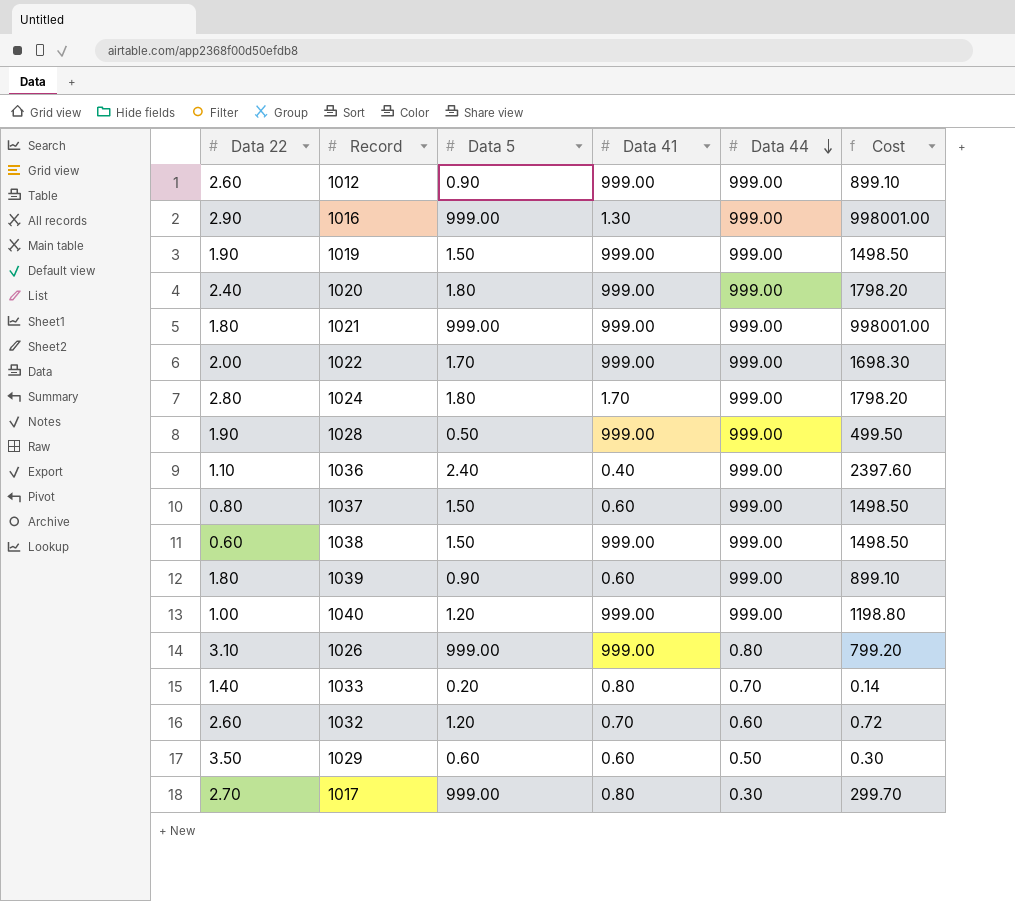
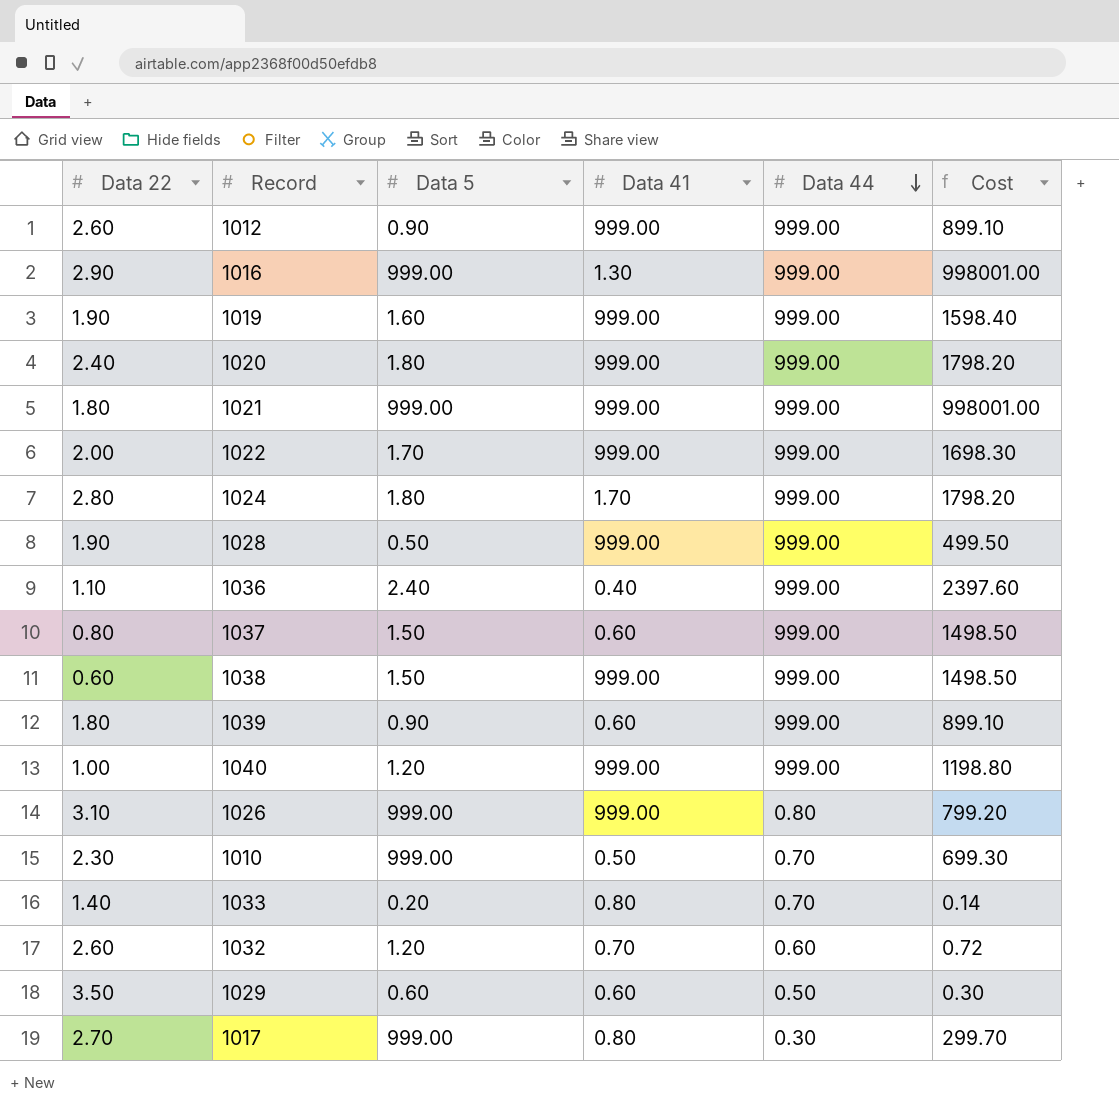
1019 | Data 5: 1.50 -> 1.60
1019 | Cost: 1498.50 -> 1598.40
row 1010: none -> 2.30 | 999.00 | 0.50 | 0.70 | 699.30

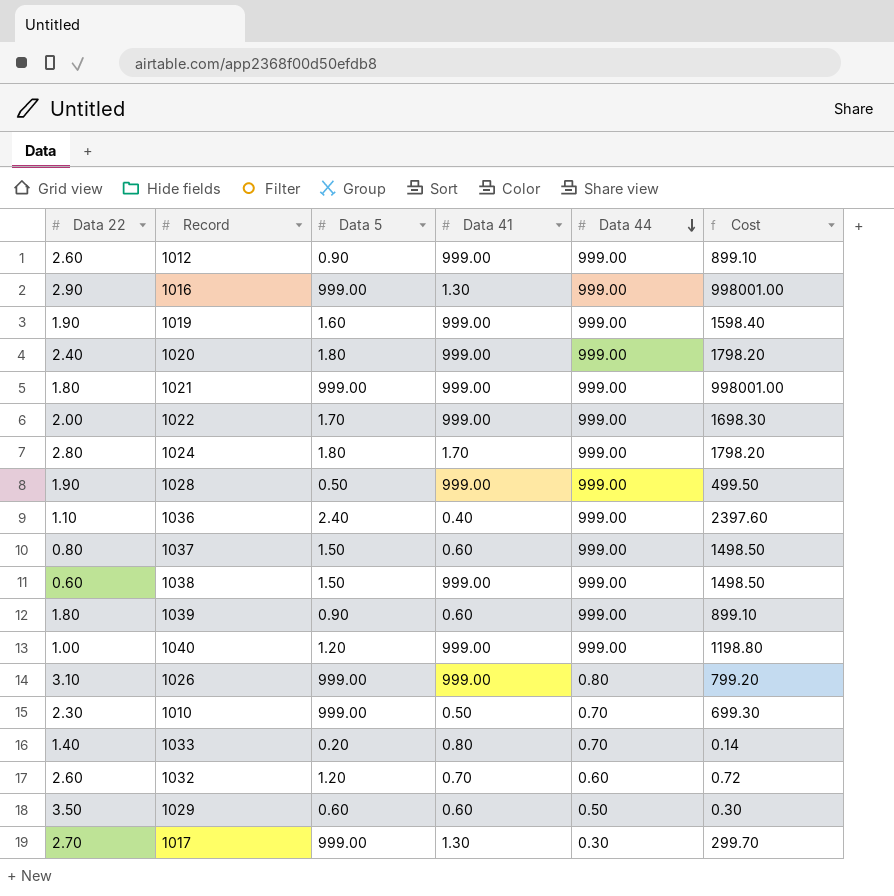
1017 | Data 41: 0.80 -> 1.30

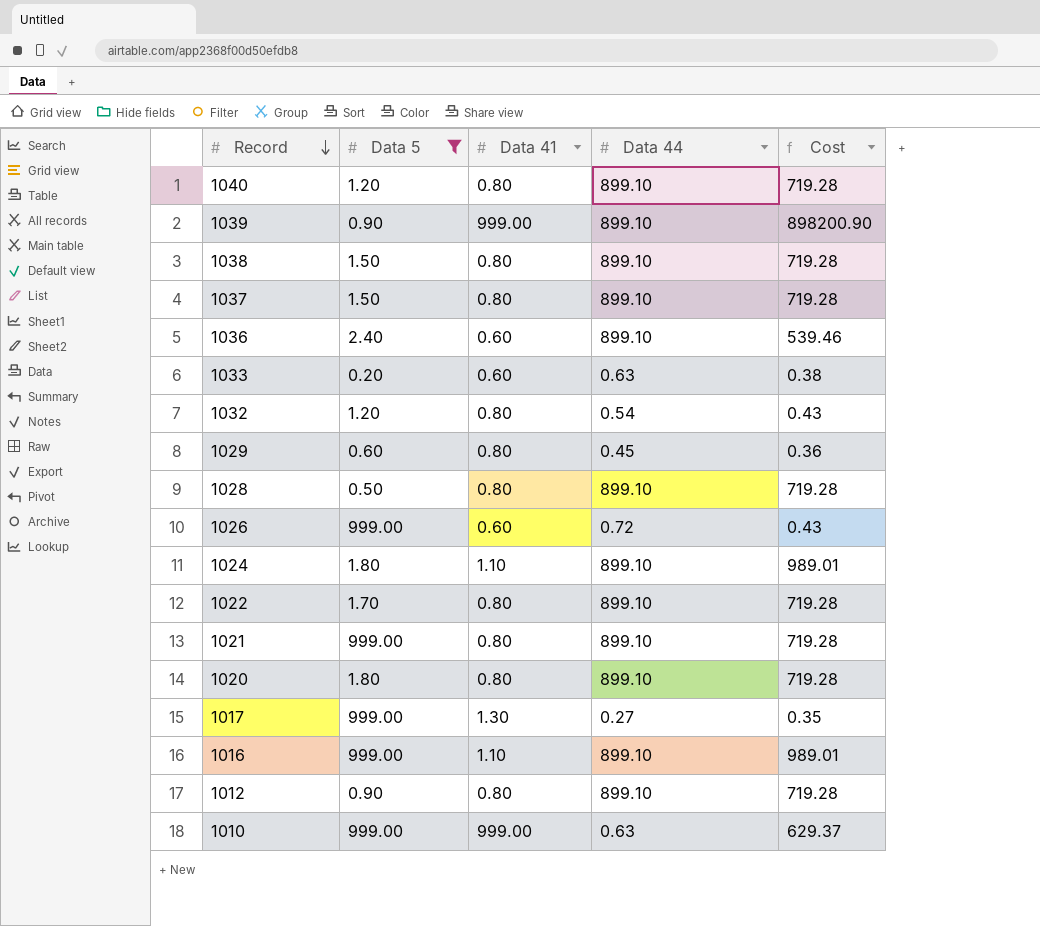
filter: none -> Data 5 != 1.60
row order: Data 44 descending -> Record descending
column Data 22 | position: 1 -> none
column Cost | formula: [Data 5] * [Data 44] -> [Data 41] * [Data 44]
1040 | Data 41: 999.00 -> 0.80
1040 | Data 44: 999.00 -> 899.10
1039 | Data 41: 0.60 -> 999.00
1039 | Data 44: 999.00 -> 899.10
1038 | Data 41: 999.00 -> 0.80
1038 | Data 44: 999.00 -> 899.10
1037 | Data 41: 0.60 -> 0.80
1037 | Data 44: 999.00 -> 899.10
1036 | Data 41: 0.40 -> 0.60
1036 | Data 44: 999.00 -> 899.10
1033 | Data 41: 0.80 -> 0.60
1033 | Data 44: 0.70 -> 0.63
1032 | Data 41: 0.70 -> 0.80
1032 | Data 44: 0.60 -> 0.54
1029 | Data 41: 0.60 -> 0.80
1029 | Data 44: 0.50 -> 0.45
1028 | Data 41: 999.00 -> 0.80
1028 | Data 44: 999.00 -> 899.10
1026 | Data 41: 999.00 -> 0.60
1026 | Data 44: 0.80 -> 0.72
1024 | Data 41: 1.70 -> 1.10
1024 | Data 44: 999.00 -> 899.10
1022 | Data 41: 999.00 -> 0.80
1022 | Data 44: 999.00 -> 899.10
1021 | Data 41: 999.00 -> 0.80
1021 | Data 44: 999.00 -> 899.10
1020 | Data 41: 999.00 -> 0.80
1020 | Data 44: 999.00 -> 899.10
1017 | Data 44: 0.30 -> 0.27
1016 | Data 41: 1.30 -> 1.10
1016 | Data 44: 999.00 -> 899.10
1012 | Data 41: 999.00 -> 0.80
1012 | Data 44: 999.00 -> 899.10
1010 | Data 41: 0.50 -> 999.00
1010 | Data 44: 0.70 -> 0.63

